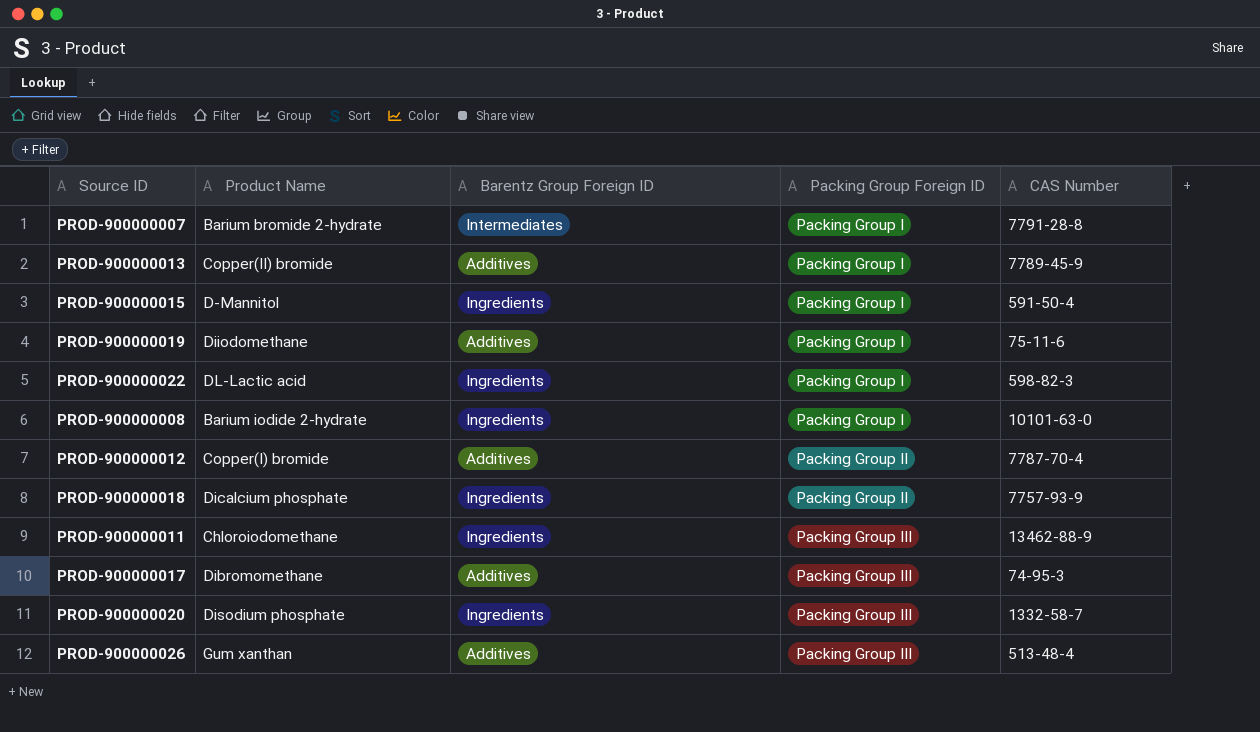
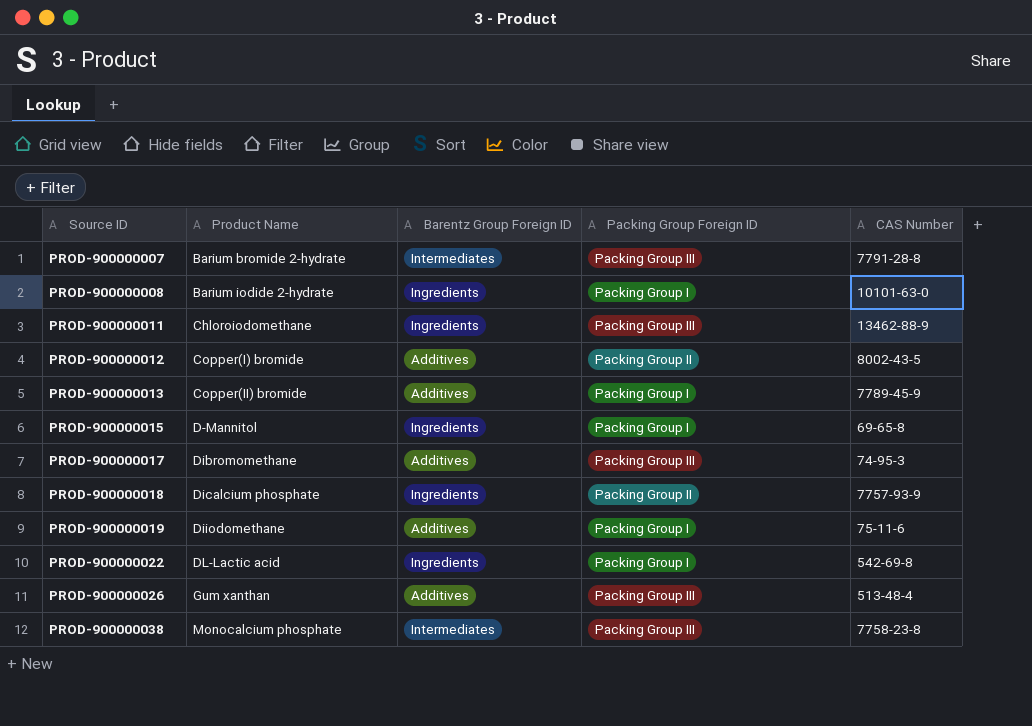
row order: Packing Group Foreign ID ascending -> Source ID ascending
row PROD-900000020: Disodium phosphate | Ingredients | Packing Group III | 1332-58-7 -> none
PROD-900000007 | Packing Group Foreign ID: Packing Group I -> Packing Group III
PROD-900000012 | CAS Number: 7787-70-4 -> 8002-43-5
PROD-900000015 | CAS Number: 591-50-4 -> 69-65-8
PROD-900000022 | CAS Number: 598-82-3 -> 542-69-8
row PROD-900000038: none -> Monocalcium phosphate | Intermediates | Packing Group III | 7758-23-8

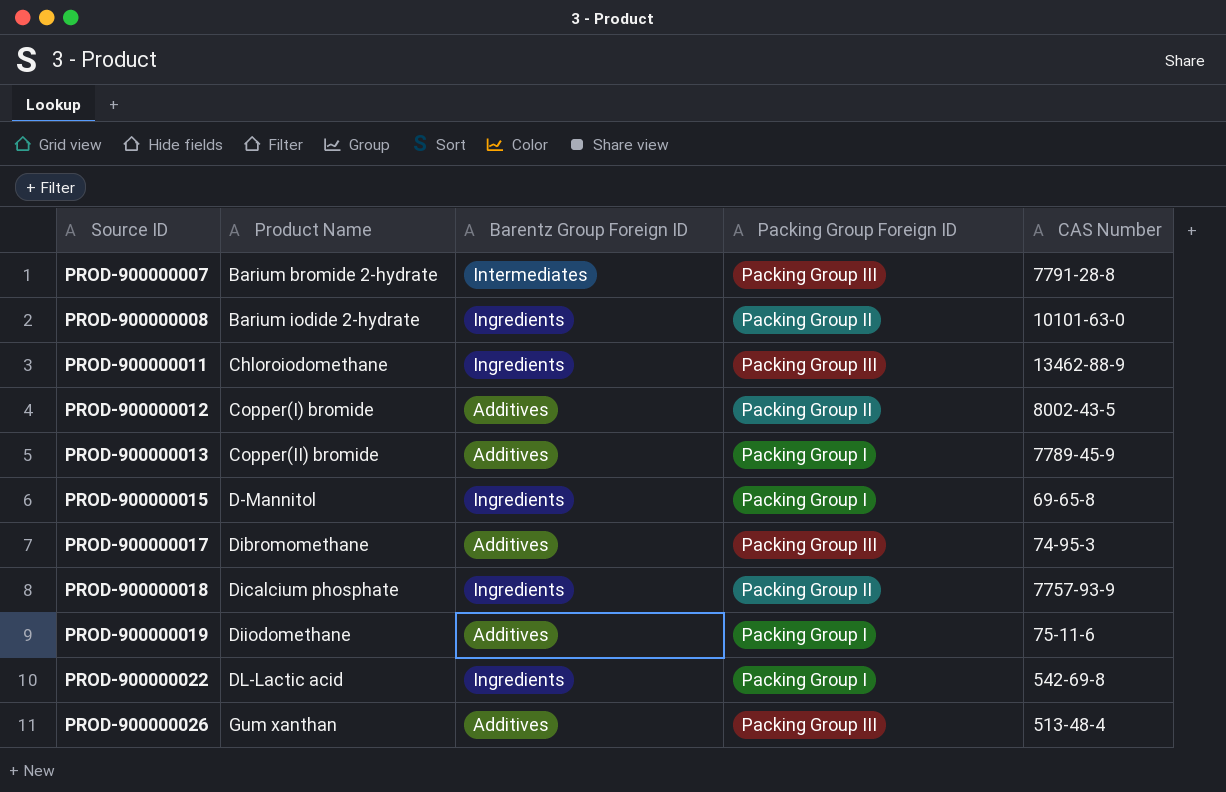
row PROD-900000038: Monocalcium phosphate | Intermediates | Packing Group III | 7758-23-8 -> none
PROD-900000008 | Packing Group Foreign ID: Packing Group I -> Packing Group II

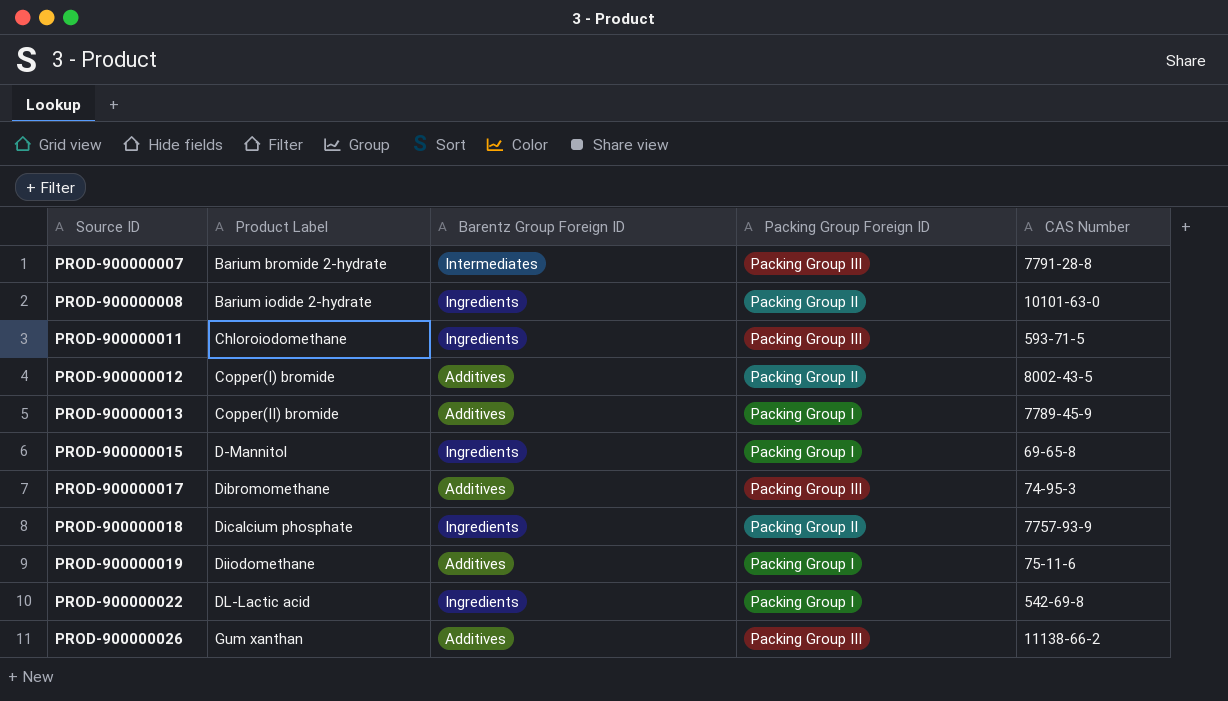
column name: Product Name -> Product Label
PROD-900000011 | CAS Number: 13462-88-9 -> 593-71-5
PROD-900000026 | CAS Number: 513-48-4 -> 11138-66-2

